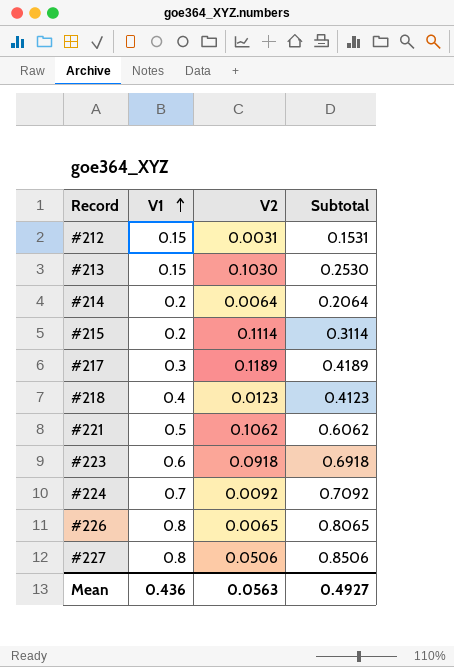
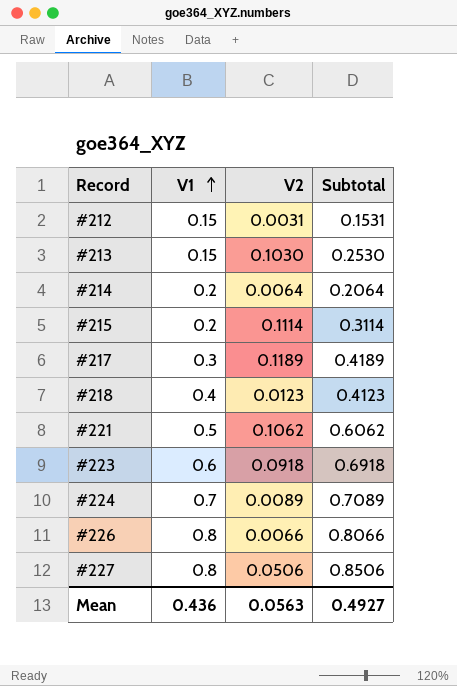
#224 | V2: 0.0092 -> 0.0089
#224 | Subtotal: 0.7092 -> 0.7089
#226 | V2: 0.0065 -> 0.0066
#226 | Subtotal: 0.8065 -> 0.8066

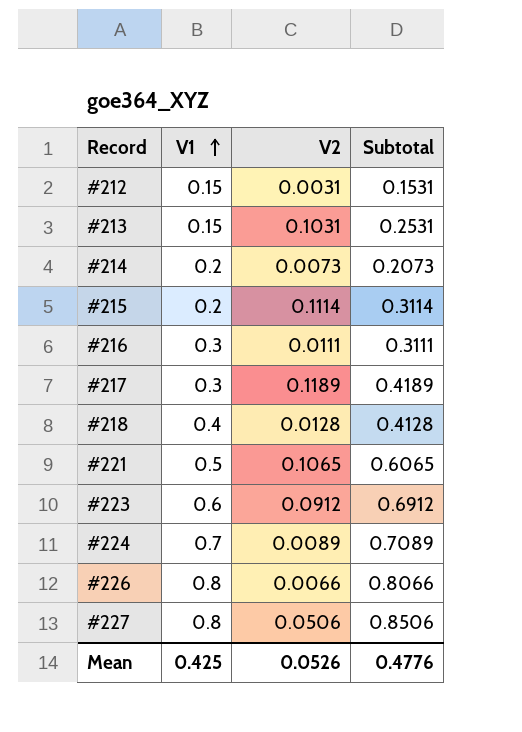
#213 | V2: 0.1030 -> 0.1031
#213 | Subtotal: 0.2530 -> 0.2531
#214 | V2: 0.0064 -> 0.0073
#214 | Subtotal: 0.2064 -> 0.2073
row #216: none -> 0.3 | 0.0111 | 0.3111
#218 | V2: 0.0123 -> 0.0128
#218 | Subtotal: 0.4123 -> 0.4128
#221 | V2: 0.1062 -> 0.1065
#221 | Subtotal: 0.6062 -> 0.6065
#223 | V2: 0.0918 -> 0.0912
#223 | Subtotal: 0.6918 -> 0.6912
Mean | V1: 0.436 -> 0.425
Mean | V2: 0.0563 -> 0.0526
Mean | Subtotal: 0.4927 -> 0.4776

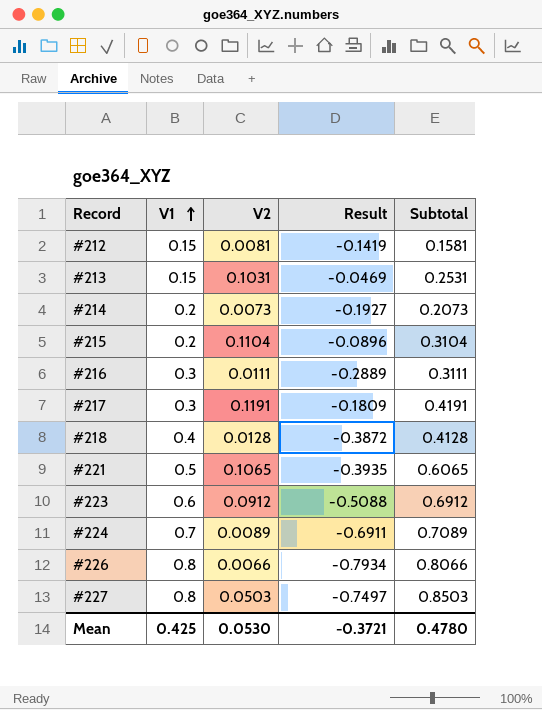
column Result | formula: none -> [V2] - [V1]
#212 | V2: 0.0031 -> 0.0081
#212 | Subtotal: 0.1531 -> 0.1581
#215 | V2: 0.1114 -> 0.1104
#215 | Subtotal: 0.3114 -> 0.3104
#217 | V2: 0.1189 -> 0.1191
#217 | Subtotal: 0.4189 -> 0.4191
#227 | V2: 0.0506 -> 0.0503
#227 | Subtotal: 0.8506 -> 0.8503
Mean | V2: 0.0526 -> 0.0530
Mean | Subtotal: 0.4776 -> 0.4780

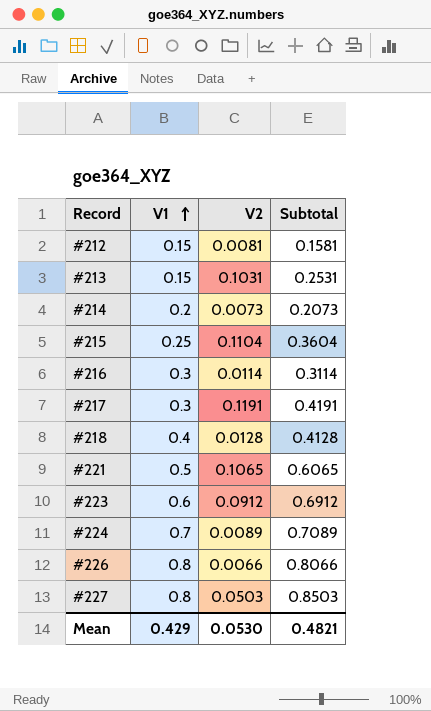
column Result | formula: [V2] - [V1] -> none
#215 | V1: 0.2 -> 0.25
#215 | Subtotal: 0.3104 -> 0.3604
#216 | V2: 0.0111 -> 0.0114
#216 | Subtotal: 0.3111 -> 0.3114
Mean | V1: 0.425 -> 0.429
Mean | Subtotal: 0.4780 -> 0.4821

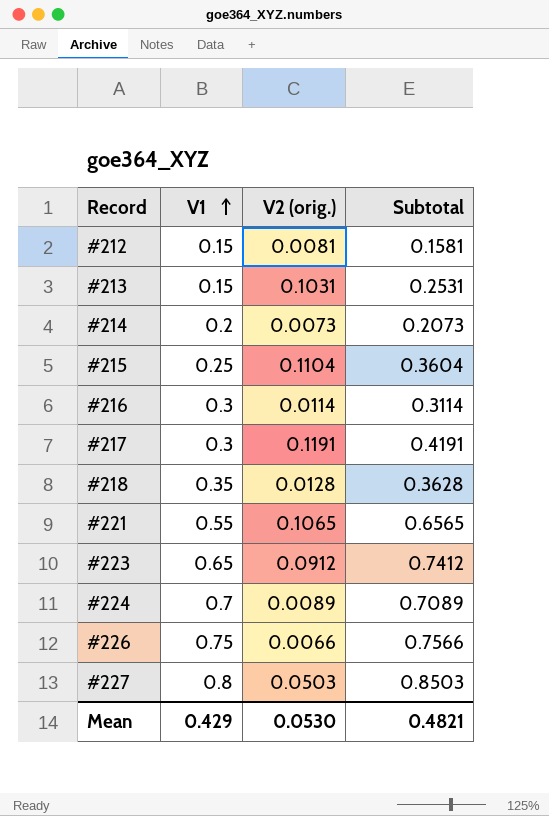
column name: V2 -> V2 (orig.)
#218 | V1: 0.4 -> 0.35
#218 | Subtotal: 0.4128 -> 0.3628
#221 | V1: 0.5 -> 0.55
#221 | Subtotal: 0.6065 -> 0.6565
#223 | V1: 0.6 -> 0.65
#223 | Subtotal: 0.6912 -> 0.7412
#226 | V1: 0.8 -> 0.75
#226 | Subtotal: 0.8066 -> 0.7566

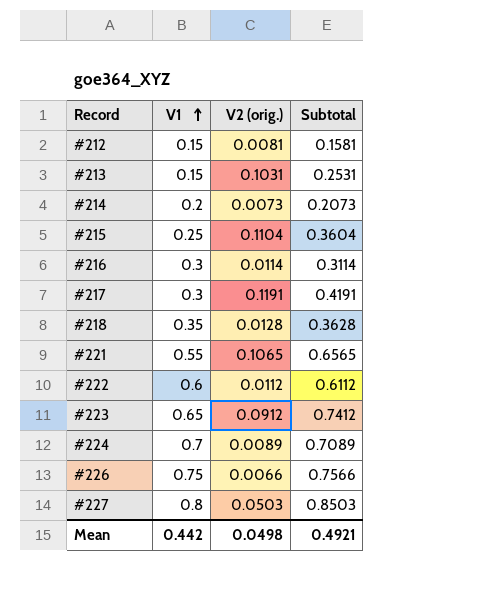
row #222: none -> 0.6 | 0.0112 | 0.6112
Mean | V1: 0.429 -> 0.442
Mean | V2 (orig.): 0.0530 -> 0.0498
Mean | Subtotal: 0.4821 -> 0.4921

